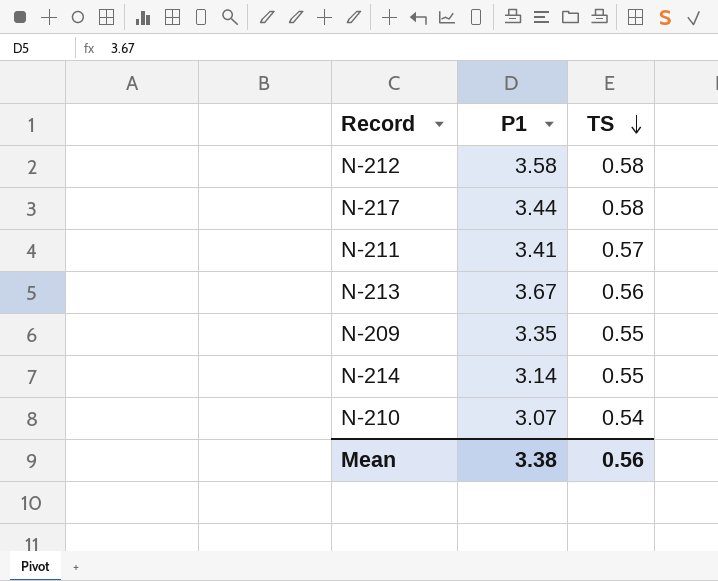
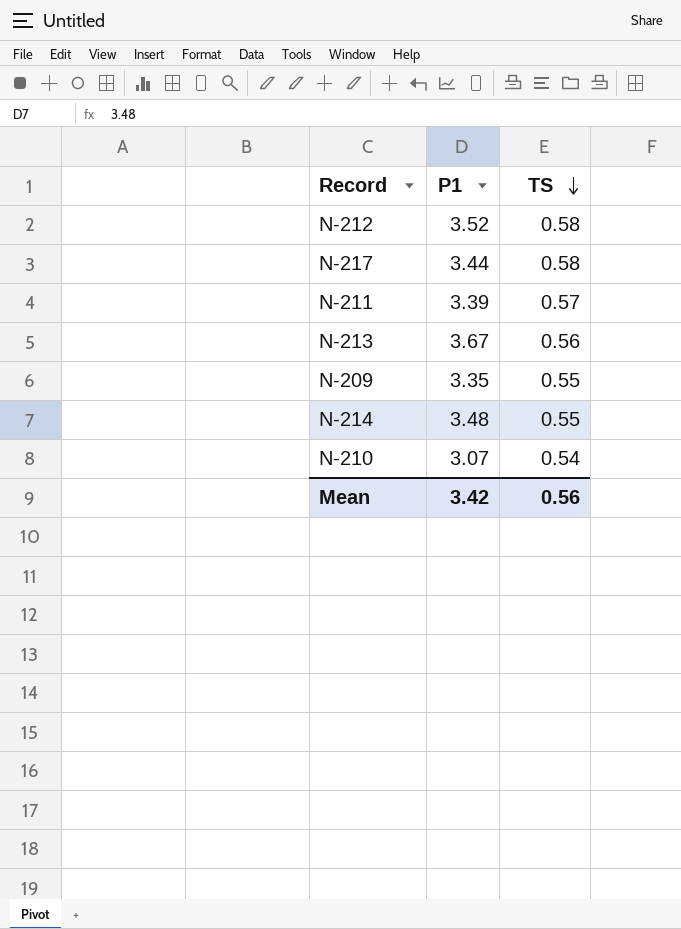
N-212 | P1: 3.58 -> 3.52
N-211 | P1: 3.41 -> 3.39
N-214 | P1: 3.14 -> 3.48
Mean | P1: 3.38 -> 3.42

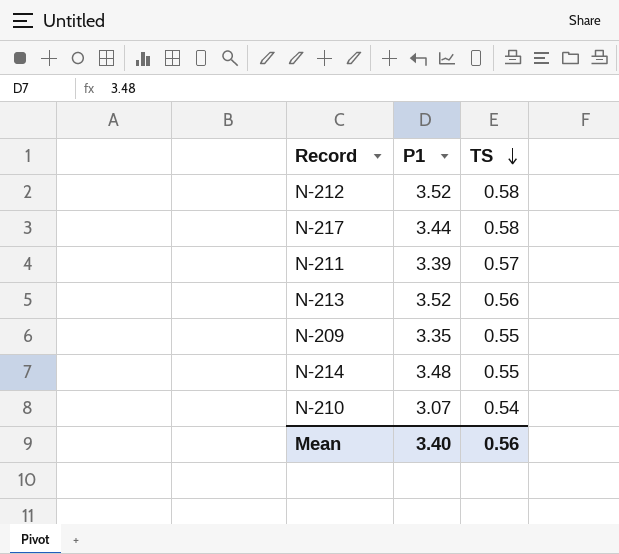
N-213 | P1: 3.67 -> 3.52
Mean | P1: 3.42 -> 3.40

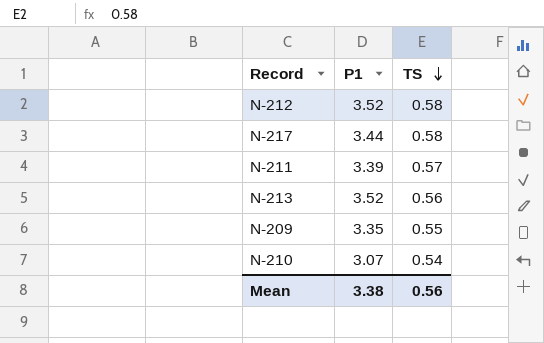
row N-214: 3.48 | 0.55 -> none
Mean | P1: 3.40 -> 3.38

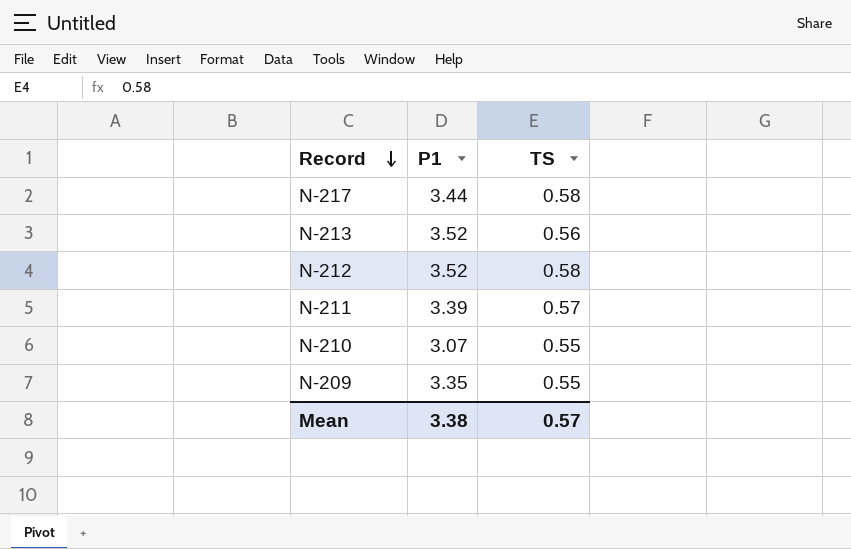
row order: TS descending -> Record descending
N-210 | TS: 0.54 -> 0.55
Mean | TS: 0.56 -> 0.57

